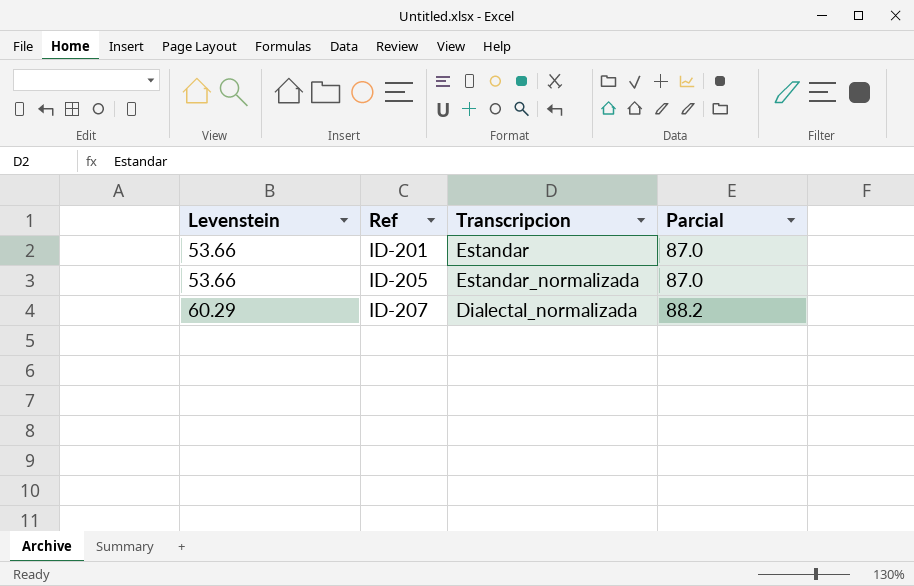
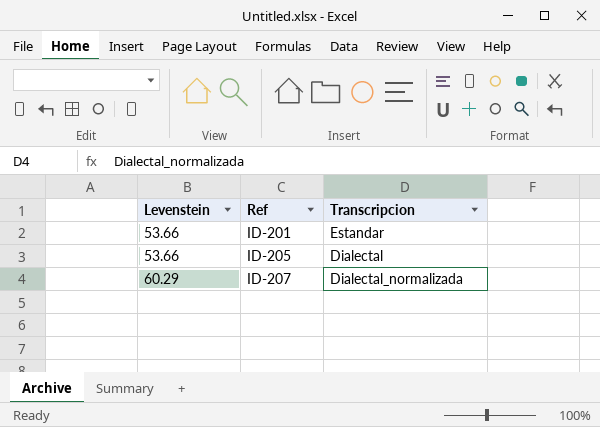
column Parcial | position: 4 -> none
ID-205 | Transcripcion: Estandar_normalizada -> Dialectal

